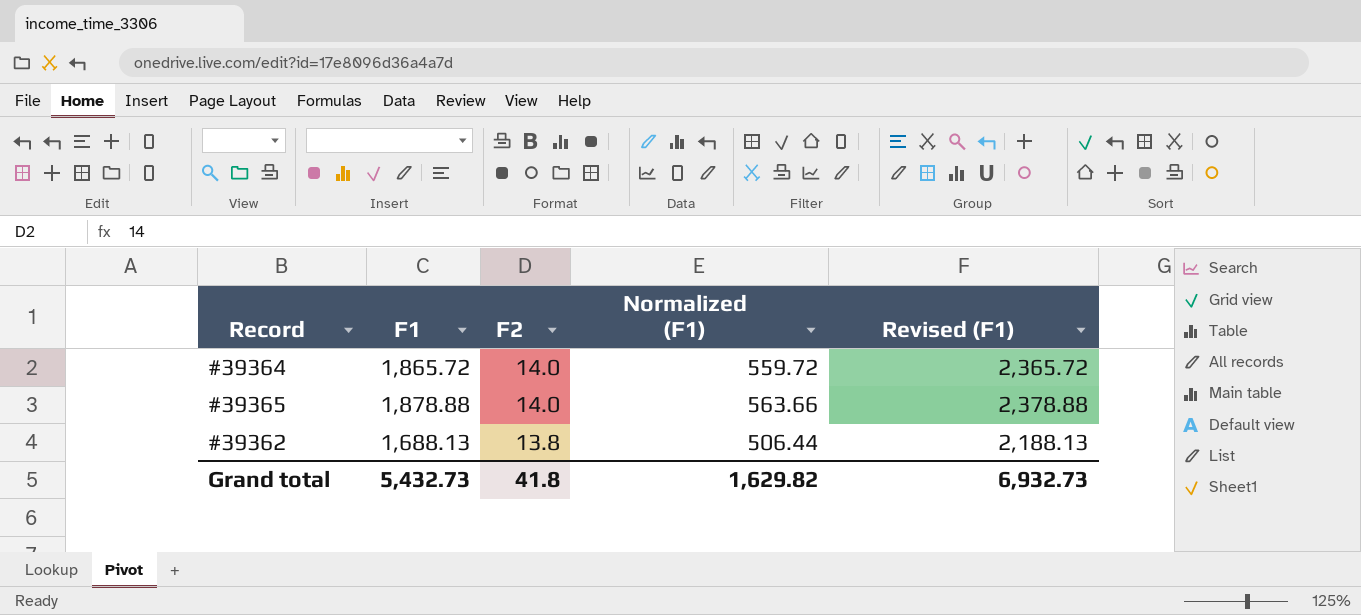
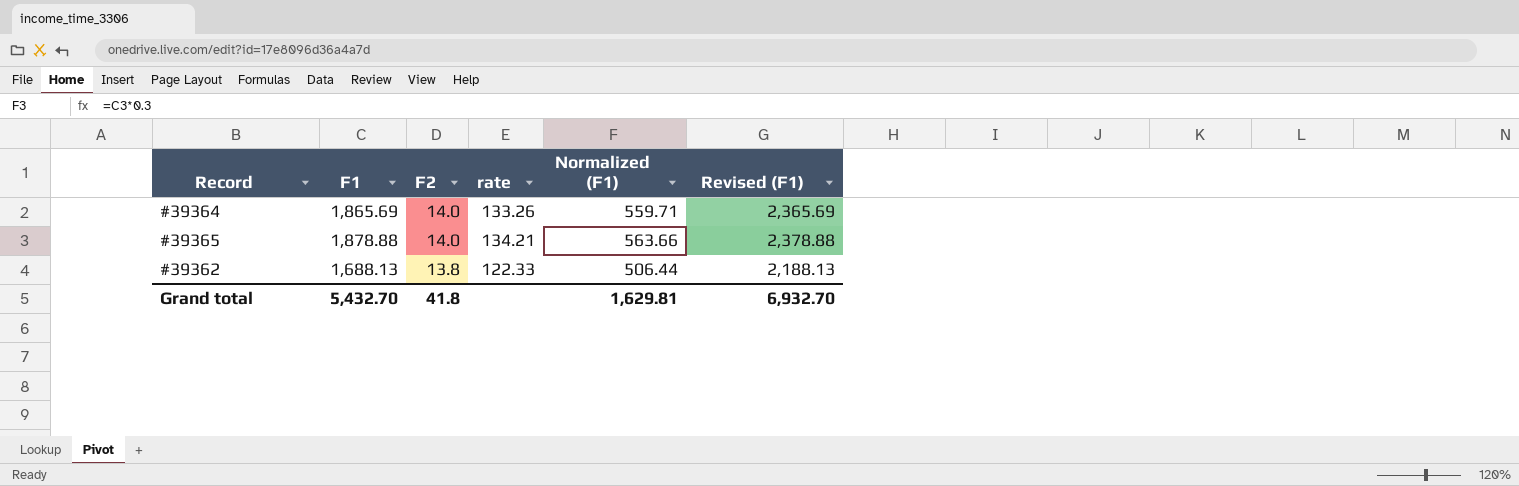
column rate | formula: none -> [F1] / [F2]
#39364 | F1: 1,865.72 -> 1,865.69
#39364 | Normalized (F1): 559.72 -> 559.71
#39364 | Revised (F1): 2,365.72 -> 2,365.69
Grand total | F1: 5,432.73 -> 5,432.70
Grand total | Normalized (F1): 1,629.82 -> 1,629.81
Grand total | Revised (F1): 6,932.73 -> 6,932.70

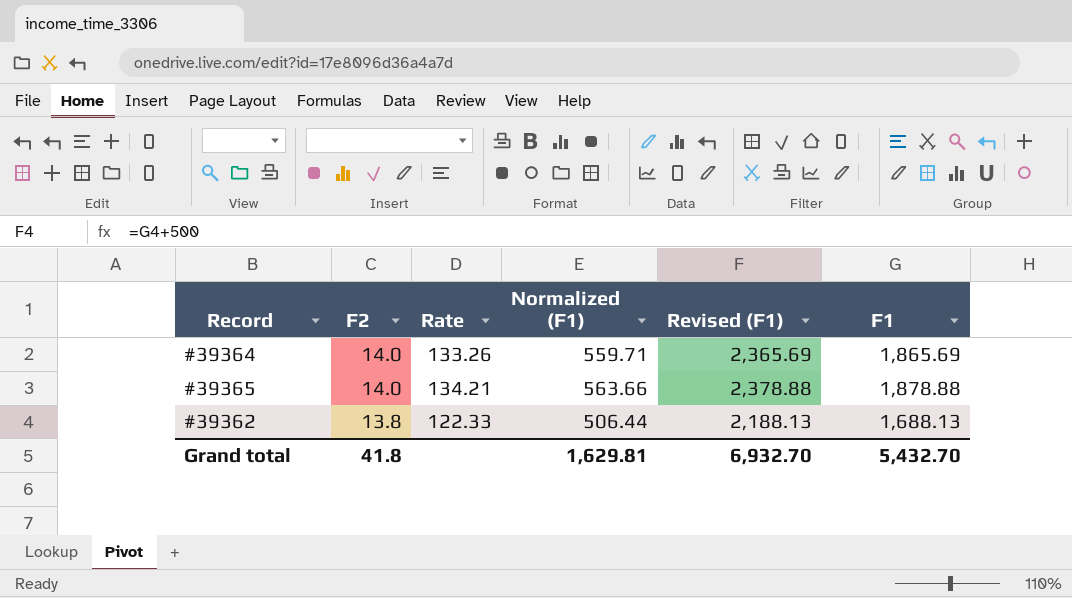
column name: rate -> Rate
column F1 | position: 2 -> 6

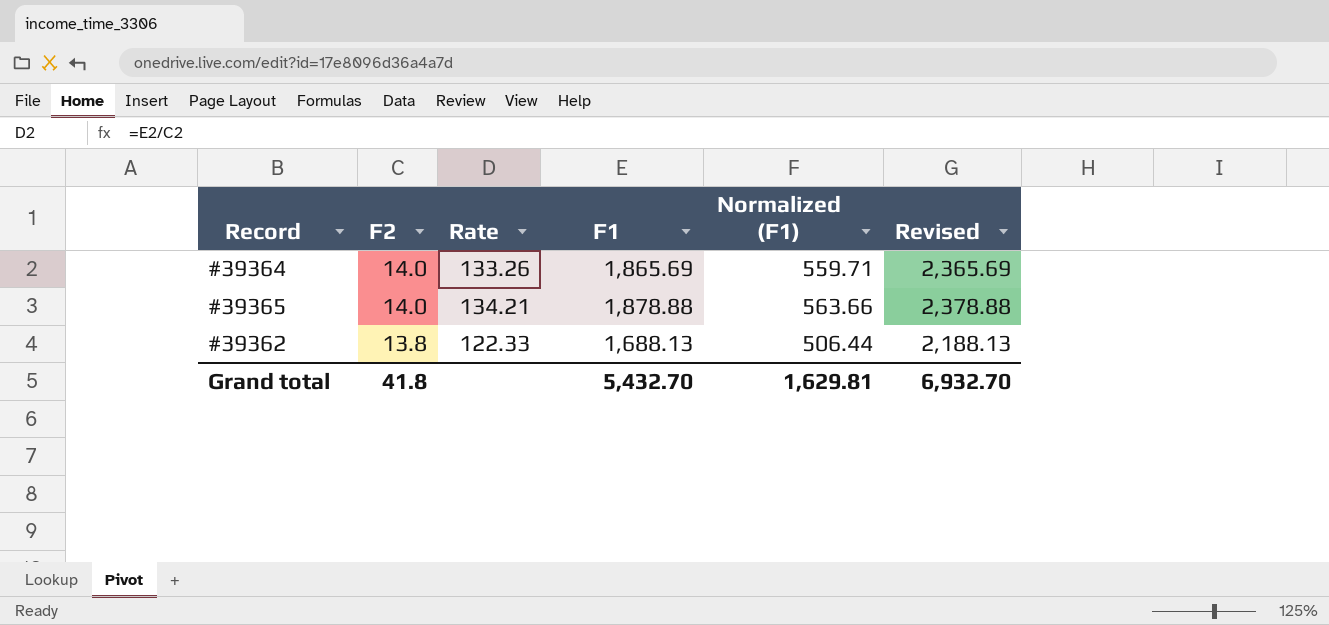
column F1 | position: 6 -> 4
column name: Revised (F1) -> Revised

